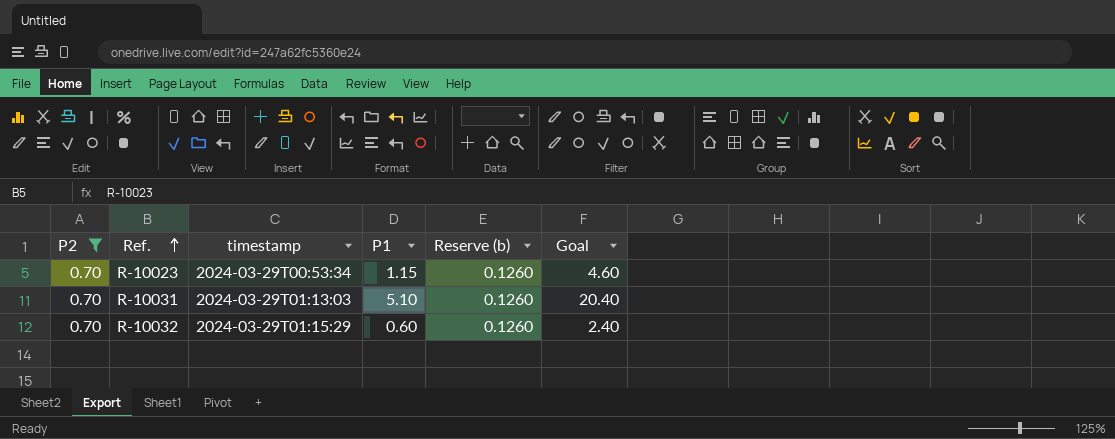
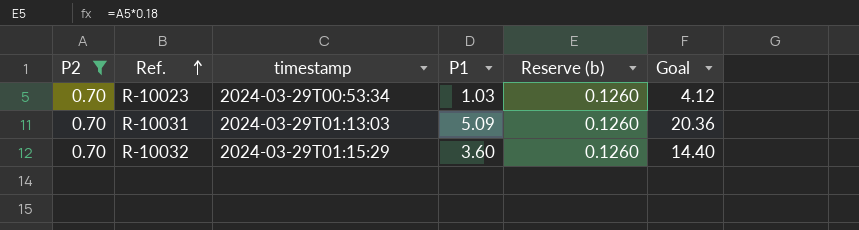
R-10023 | P1: 1.15 -> 1.03
R-10023 | Goal: 4.60 -> 4.12
R-10031 | P1: 5.10 -> 5.09
R-10031 | Goal: 20.40 -> 20.36
R-10032 | P1: 0.60 -> 3.60
R-10032 | Goal: 2.40 -> 14.40

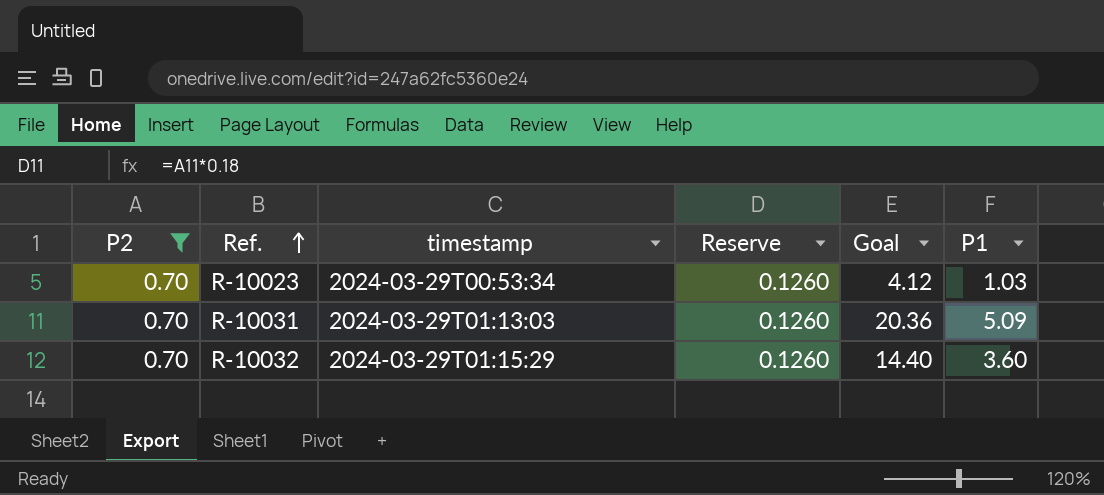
column name: Reserve (b) -> Reserve
column P1 | position: 4 -> 6

